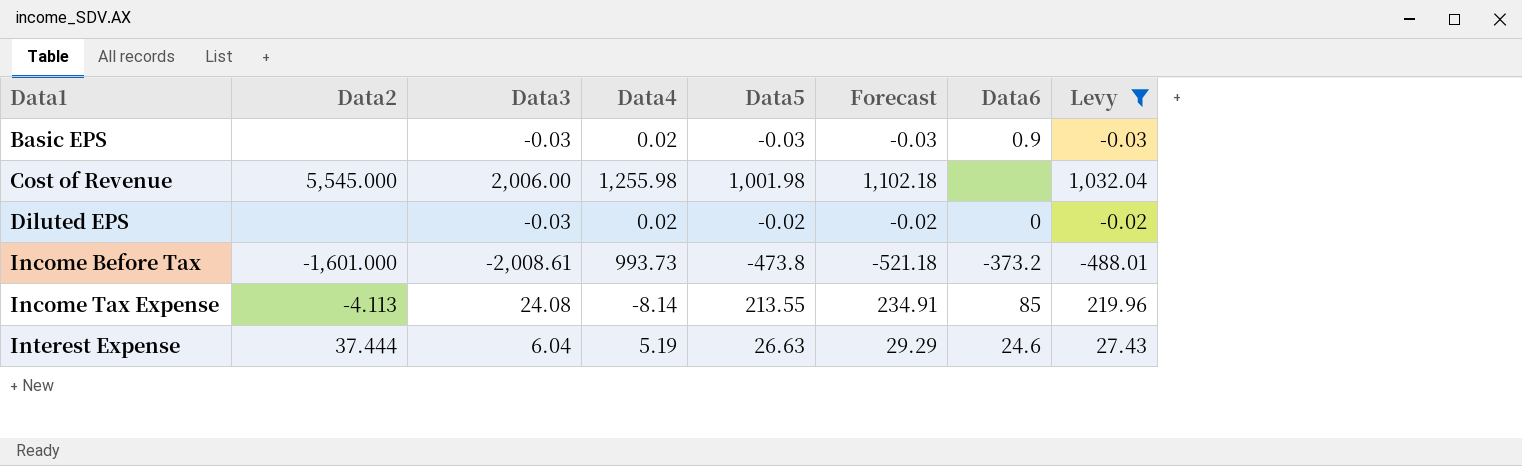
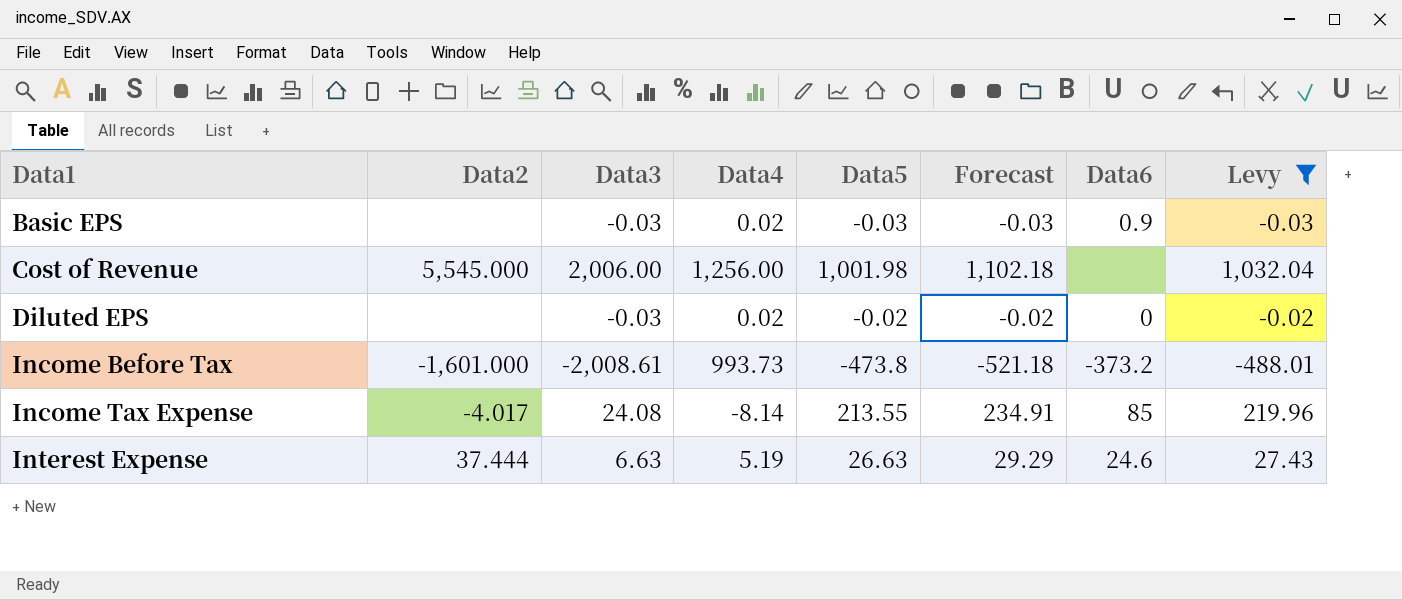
Cost of Revenue | Data4: 1,255.98 -> 1,256.00
Income Tax Expense | Data2: -4.113 -> -4.017
Interest Expense | Data3: 6.04 -> 6.63

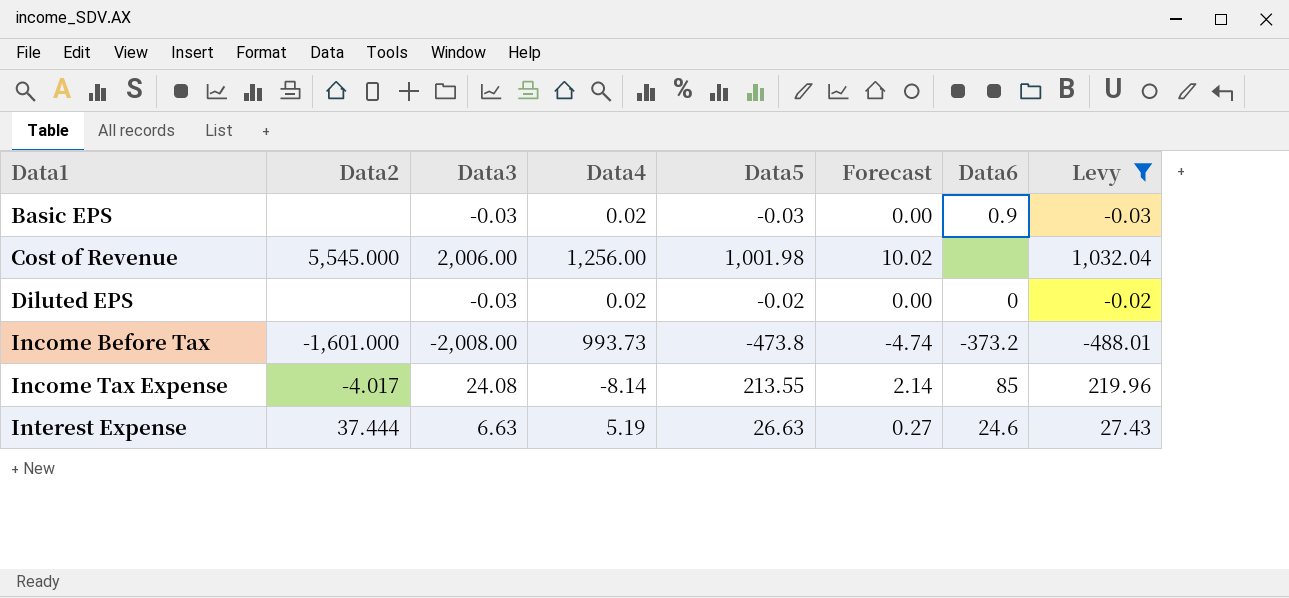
column Forecast | formula: [Data5] * 1.1 -> [Data5] * 0.01
Income Before Tax | Data3: -2,008.61 -> -2,008.00

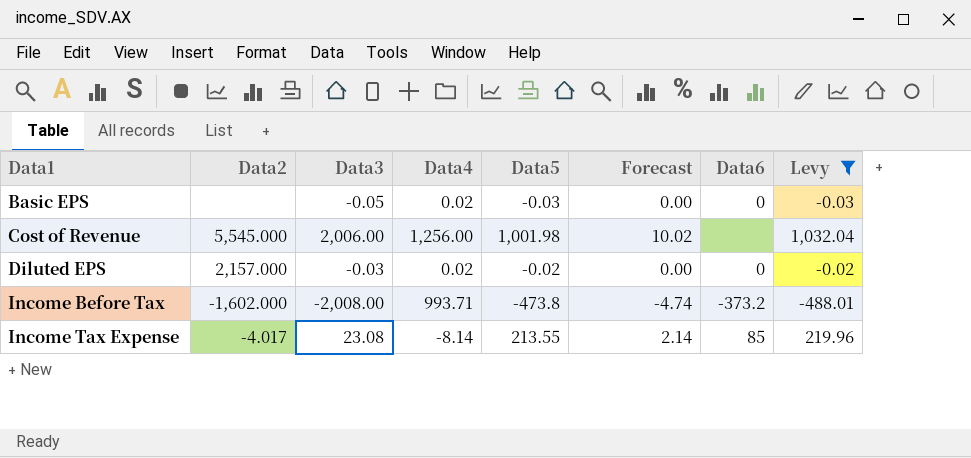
row Interest Expense: 37.444 | 6.63 | 5.19 | 26.63 | 0.27 | 24.6 | 27.43 -> none
Basic EPS | Data3: -0.03 -> -0.05
Basic EPS | Data6: 0.9 -> 0
Diluted EPS | Data2: none -> 2,157.000
Income Before Tax | Data2: -1,601.000 -> -1,602.000
Income Before Tax | Data4: 993.73 -> 993.71
Income Tax Expense | Data3: 24.08 -> 23.08

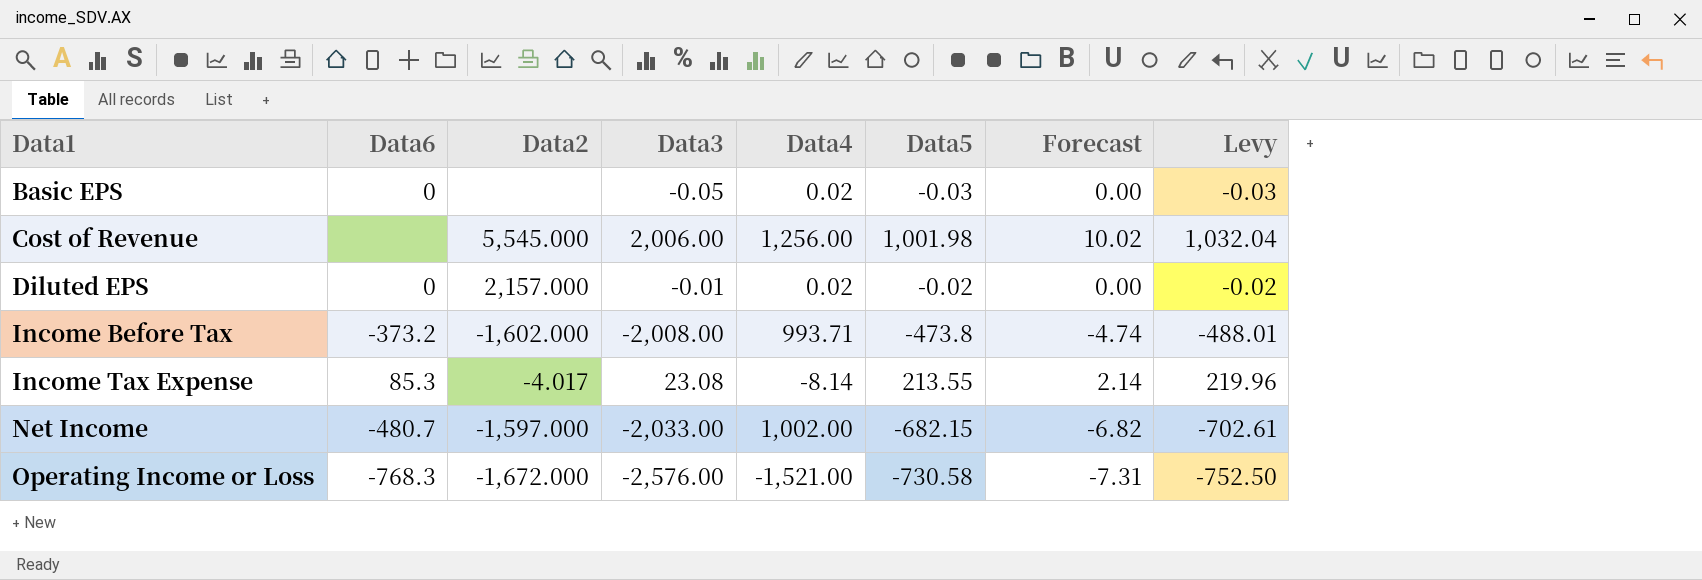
filter: Levy >= -488.01 -> none
column Data6 | position: 7 -> 2
Diluted EPS | Data3: -0.03 -> -0.01
Income Tax Expense | Data6: 85 -> 85.3

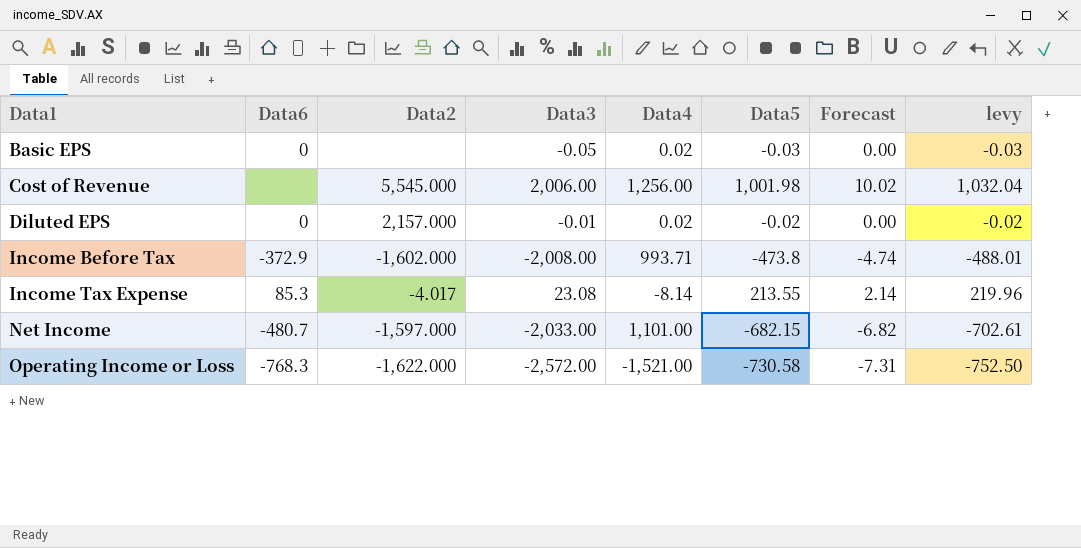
column name: Levy -> levy
Income Before Tax | Data6: -373.2 -> -372.9
Net Income | Data4: 1,002.00 -> 1,101.00
Operating Income or Loss | Data2: -1,672.000 -> -1,622.000
Operating Income or Loss | Data3: -2,576.00 -> -2,572.00

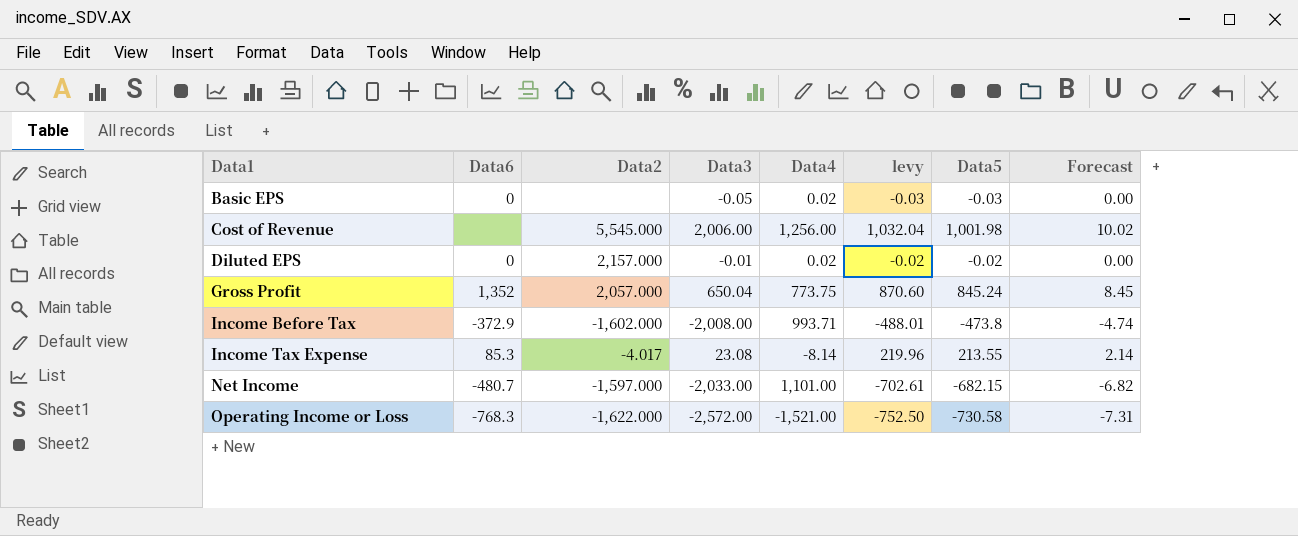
column levy | position: 8 -> 6
row Gross Profit: none -> 1,352 | 2,057.000 | 650.04 | 773.75 | 870.60 | 845.24 | 8.45

